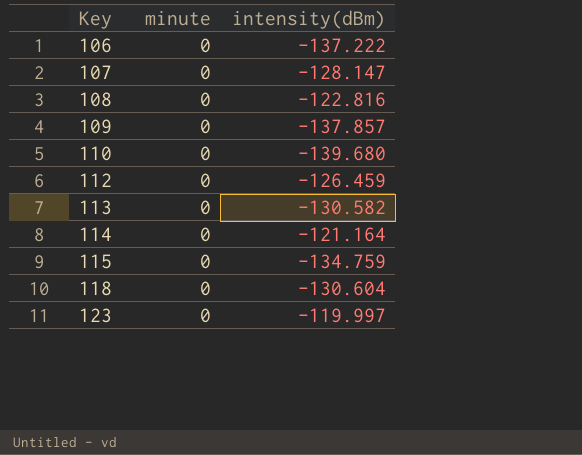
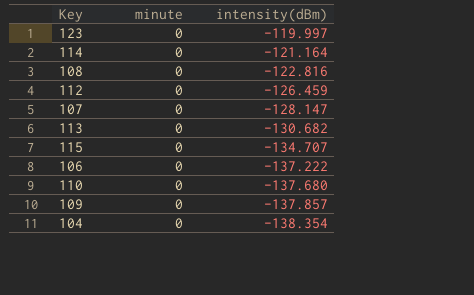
row order: Key ascending -> intensity(dBm) descending
row 118: 0 | -130.604 -> none
113 | intensity(dBm): -130.582 -> -130.682
115 | intensity(dBm): -134.759 -> -134.707
110 | intensity(dBm): -139.680 -> -137.680
row 104: none -> 0 | -138.354

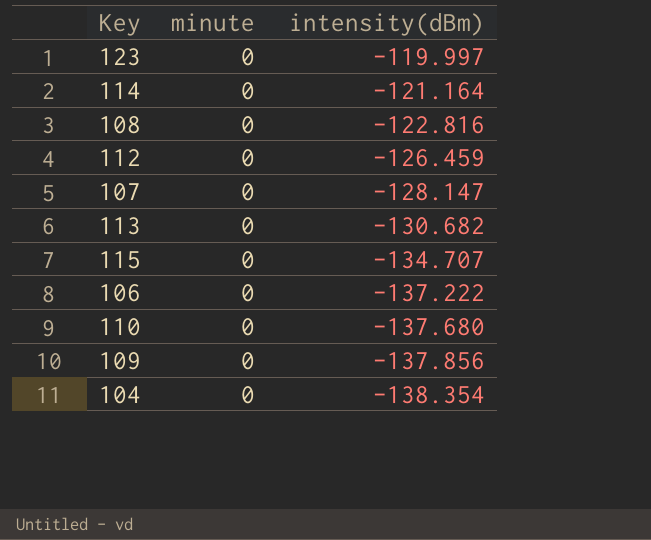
109 | intensity(dBm): -137.857 -> -137.856

